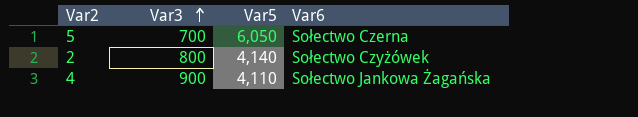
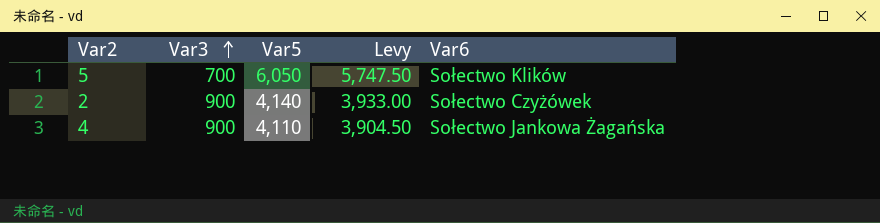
column Levy | formula: none -> [Var5] * 0.95
5 | Var6: Sołectwo Czerna -> Sołectwo Klików
2 | Var3: 800 -> 900

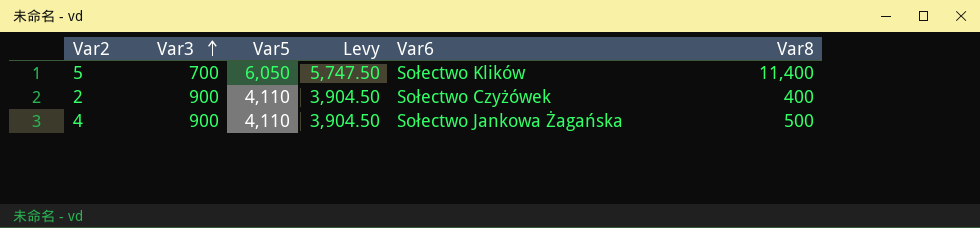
column Var8 | position: none -> 6
2 | Var5: 4,140 -> 4,110
2 | Levy: 3,933.00 -> 3,904.50

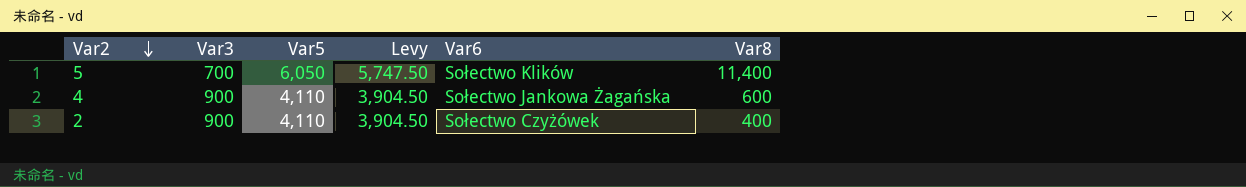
row order: Var3 ascending -> Var2 descending
4 | Var8: 500 -> 600

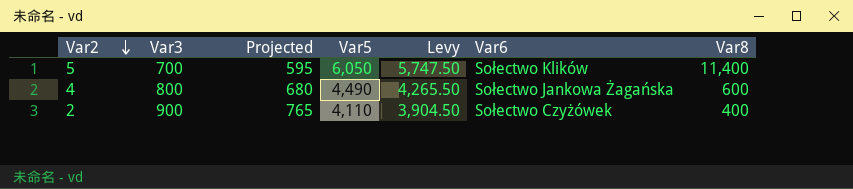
column Projected | formula: none -> [Var3] * 0.85
4 | Var3: 900 -> 800
4 | Var5: 4,110 -> 4,490
4 | Levy: 3,904.50 -> 4,265.50

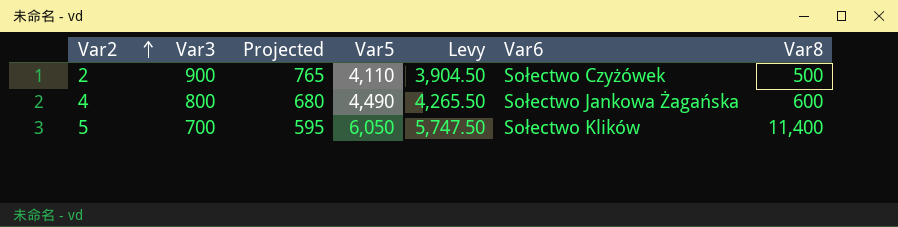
row order: Var2 descending -> Var2 ascending
2 | Var8: 400 -> 500

